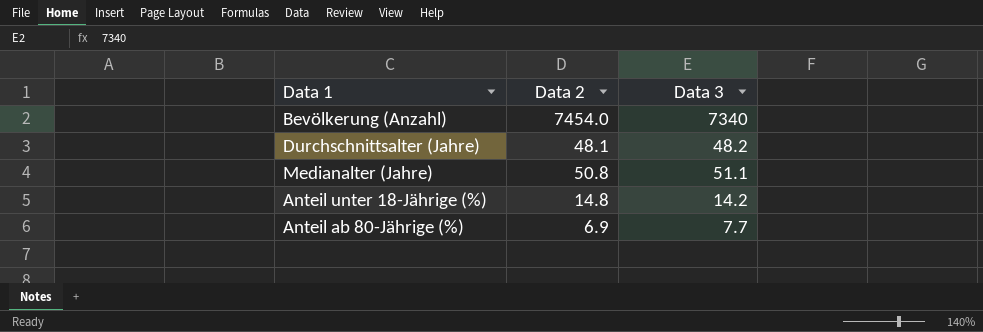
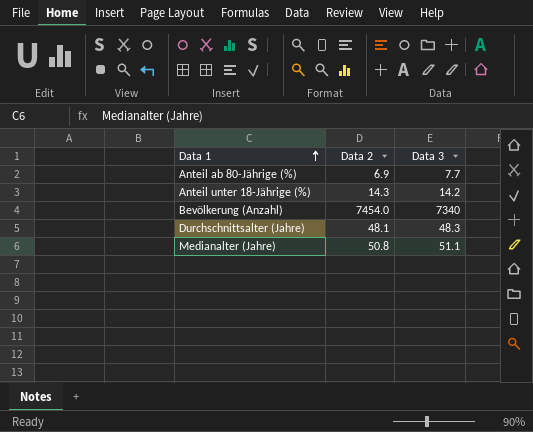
row order: none -> Data 1 ascending
Anteil unter 18-Jährige (%) | Data 2: 14.8 -> 14.3
Durchschnittsalter (Jahre) | Data 3: 48.2 -> 48.3

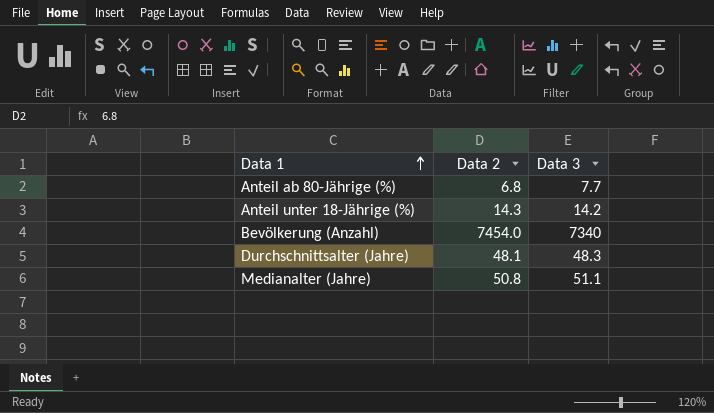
Anteil ab 80-Jährige (%) | Data 2: 6.9 -> 6.8

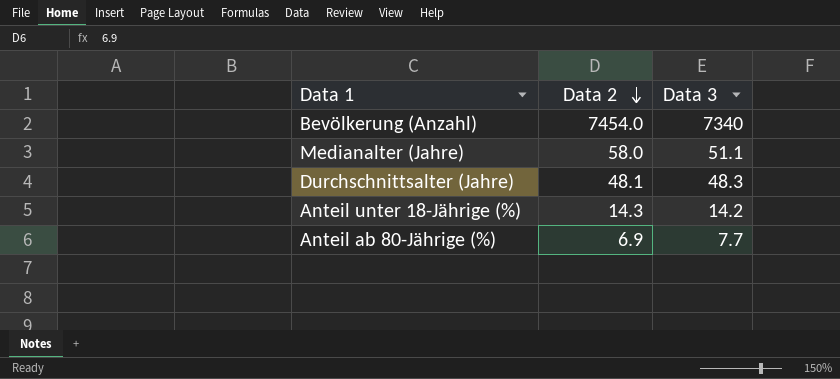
row order: Data 1 ascending -> Data 2 descending
Medianalter (Jahre) | Data 2: 50.8 -> 58.0
Anteil ab 80-Jährige (%) | Data 2: 6.8 -> 6.9

